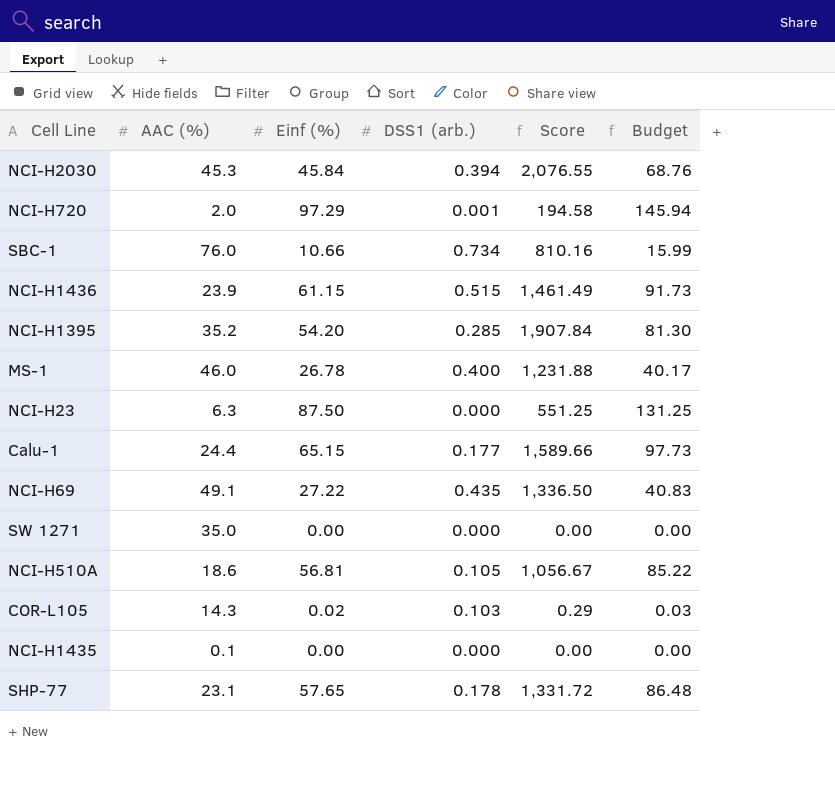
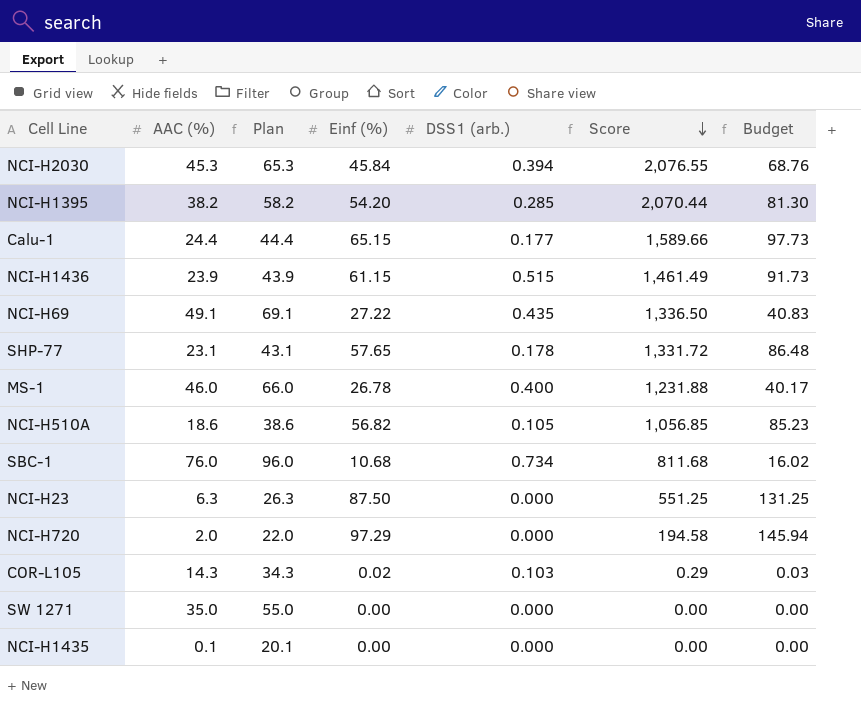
row order: none -> Score descending
column Plan | formula: none -> [AAC (%)] + 20
NCI-H1395 | AAC (%): 35.2 -> 38.2
NCI-H1395 | Score: 1,907.84 -> 2,070.44
NCI-H510A | Einf (%): 56.81 -> 56.82
NCI-H510A | Score: 1,056.67 -> 1,056.85
NCI-H510A | Budget: 85.22 -> 85.23
SBC-1 | Einf (%): 10.66 -> 10.68
SBC-1 | Score: 810.16 -> 811.68
SBC-1 | Budget: 15.99 -> 16.02
NCI-H720 | DSS1 (arb.): 0.001 -> 0.000

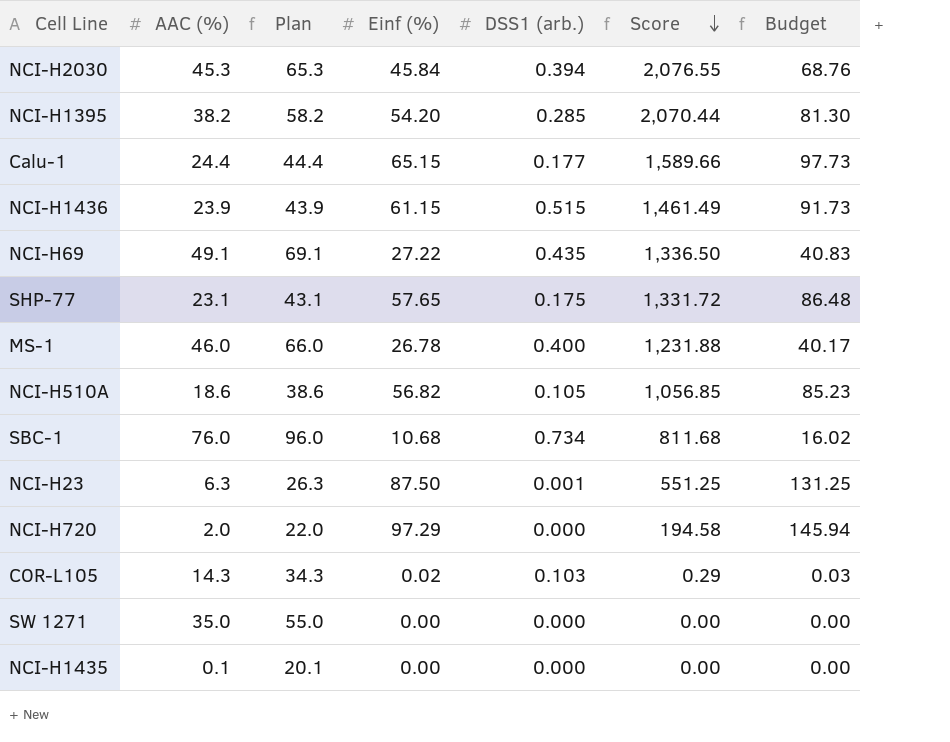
SHP-77 | DSS1 (arb.): 0.178 -> 0.175
NCI-H23 | DSS1 (arb.): 0.000 -> 0.001

